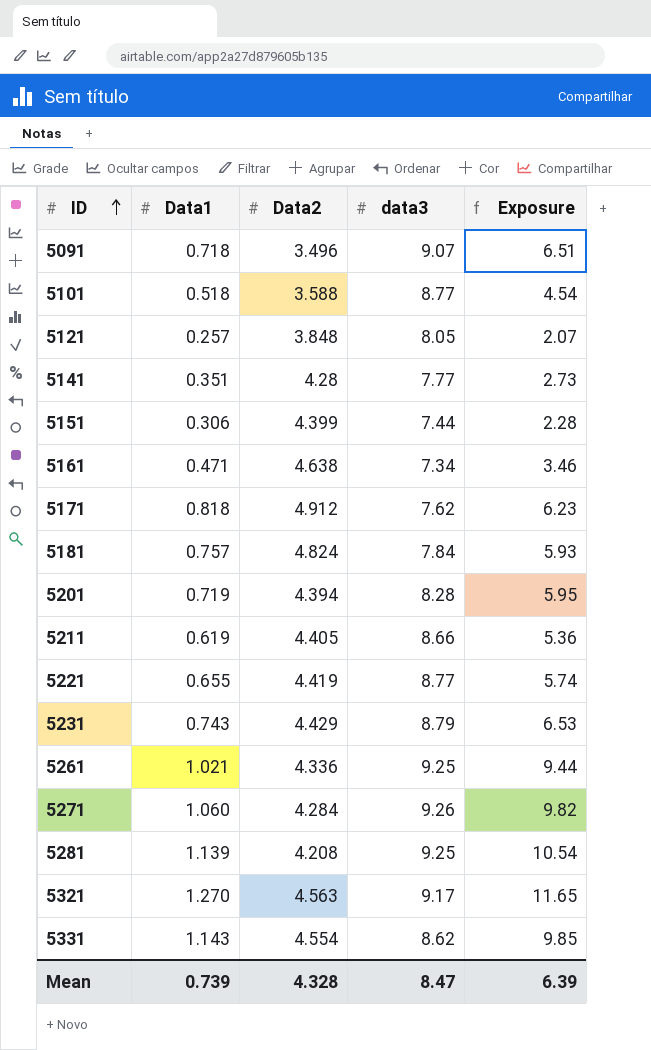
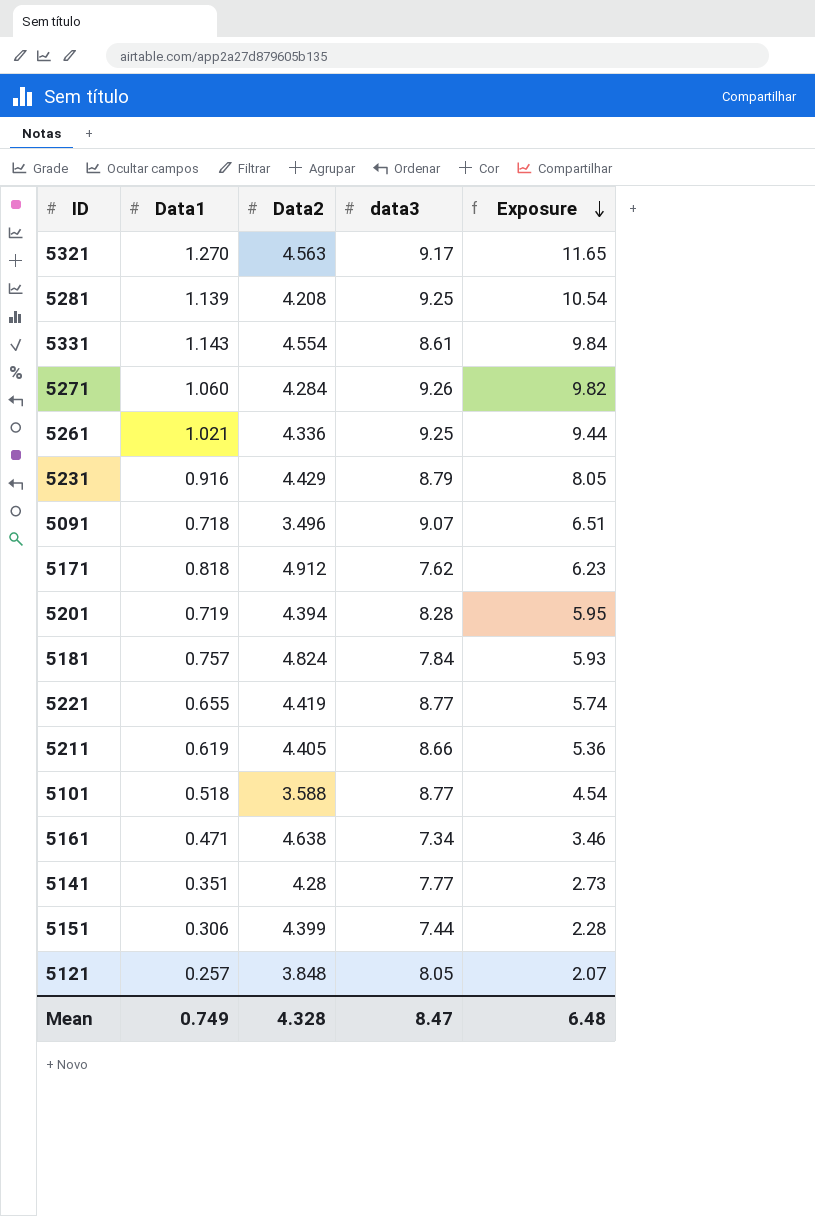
row order: ID ascending -> Exposure descending
5331 | data3: 8.62 -> 8.61
5331 | Exposure: 9.85 -> 9.84
5231 | Data1: 0.743 -> 0.916
5231 | Exposure: 6.53 -> 8.05
Mean | Data1: 0.739 -> 0.749
Mean | Exposure: 6.39 -> 6.48

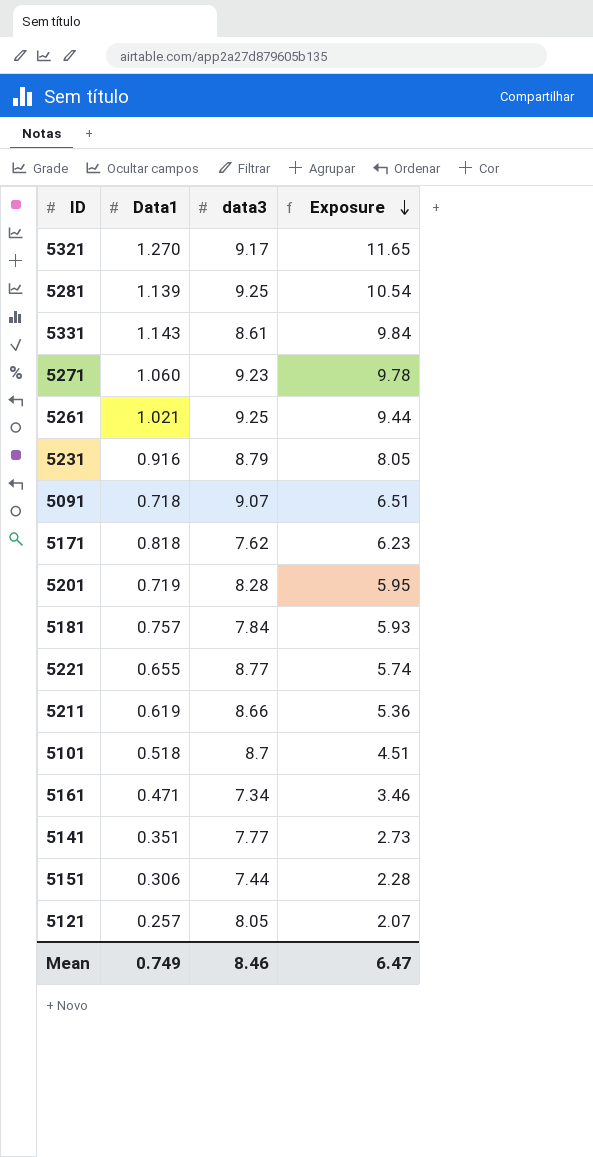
column Data2 | position: 3 -> none
5271 | data3: 9.26 -> 9.23
5271 | Exposure: 9.82 -> 9.78
5101 | data3: 8.77 -> 8.7
5101 | Exposure: 4.54 -> 4.51
Mean | data3: 8.47 -> 8.46
Mean | Exposure: 6.48 -> 6.47

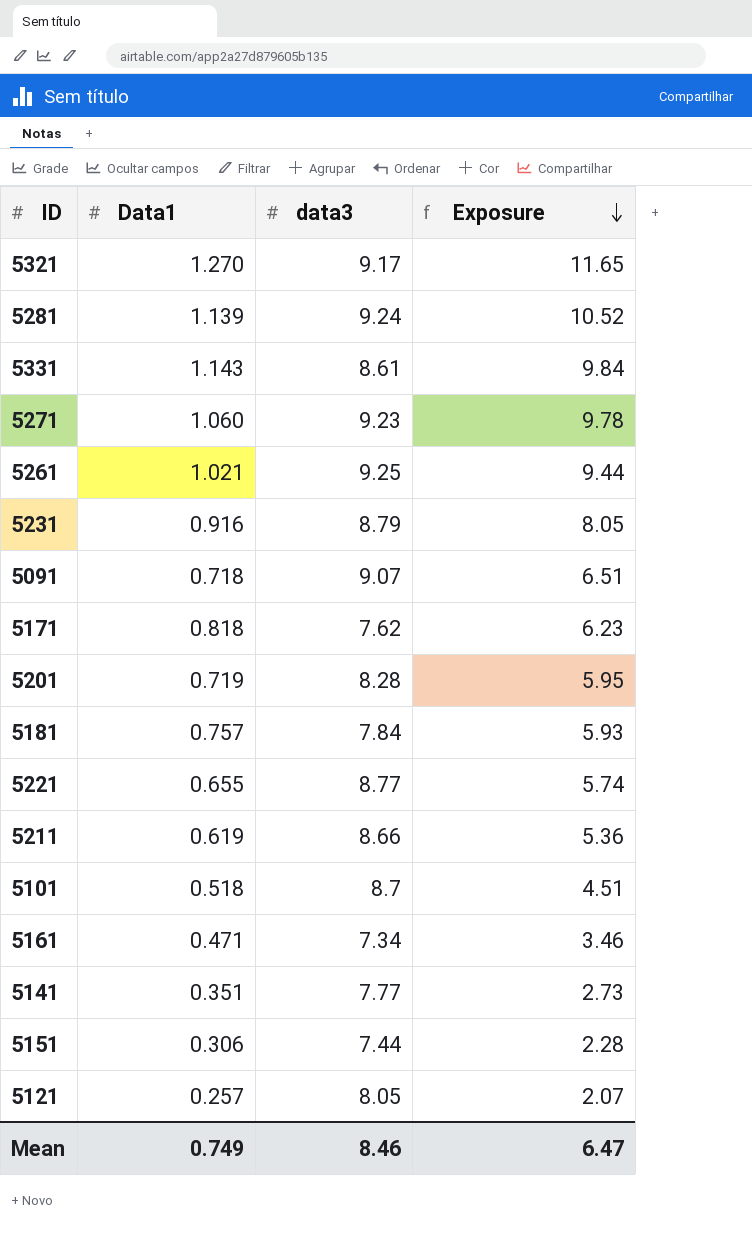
5281 | data3: 9.25 -> 9.24
5281 | Exposure: 10.54 -> 10.52

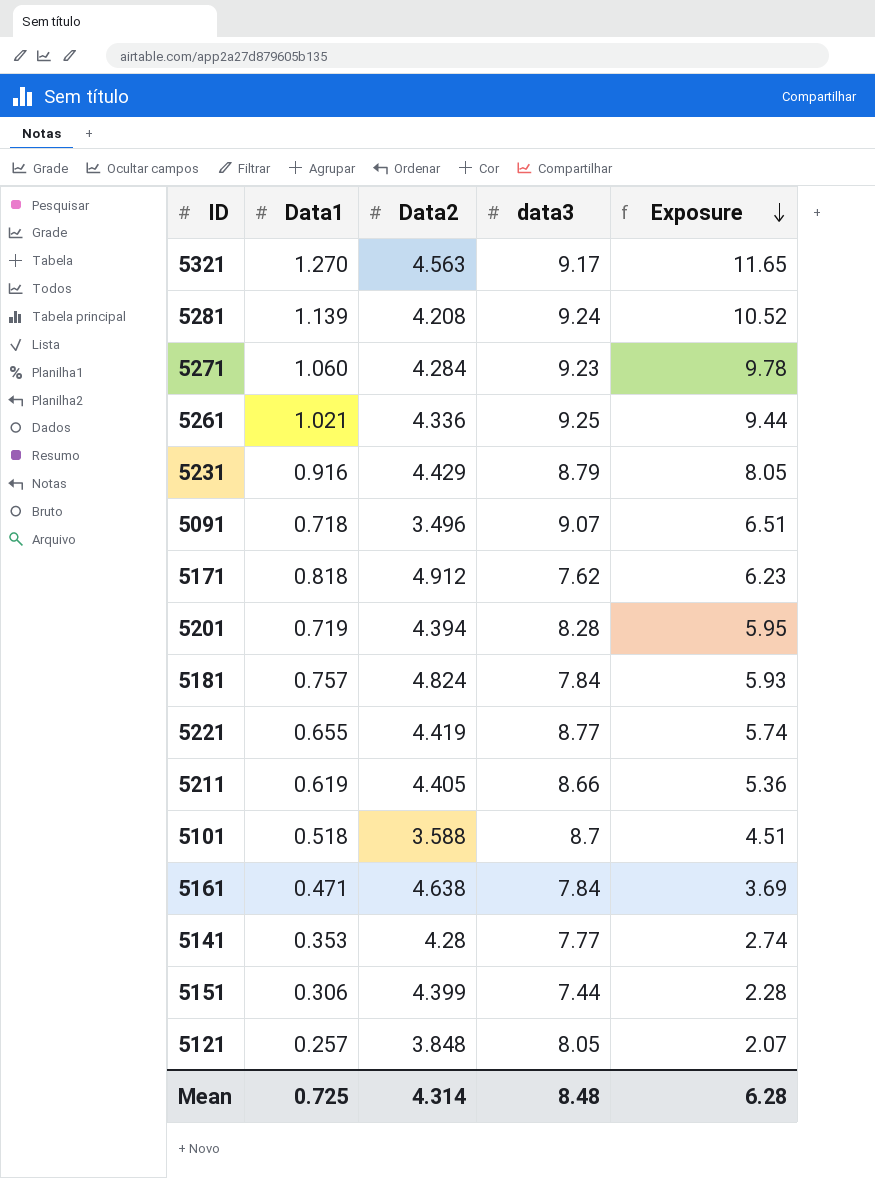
column Data2 | position: none -> 3
row 5331: 1.143 | 8.61 | 9.84 -> none
5161 | data3: 7.34 -> 7.84
5161 | Exposure: 3.46 -> 3.69
5141 | Data1: 0.351 -> 0.353
5141 | Exposure: 2.73 -> 2.74
Mean | Data1: 0.749 -> 0.725
Mean | data3: 8.46 -> 8.48
Mean | Exposure: 6.47 -> 6.28

